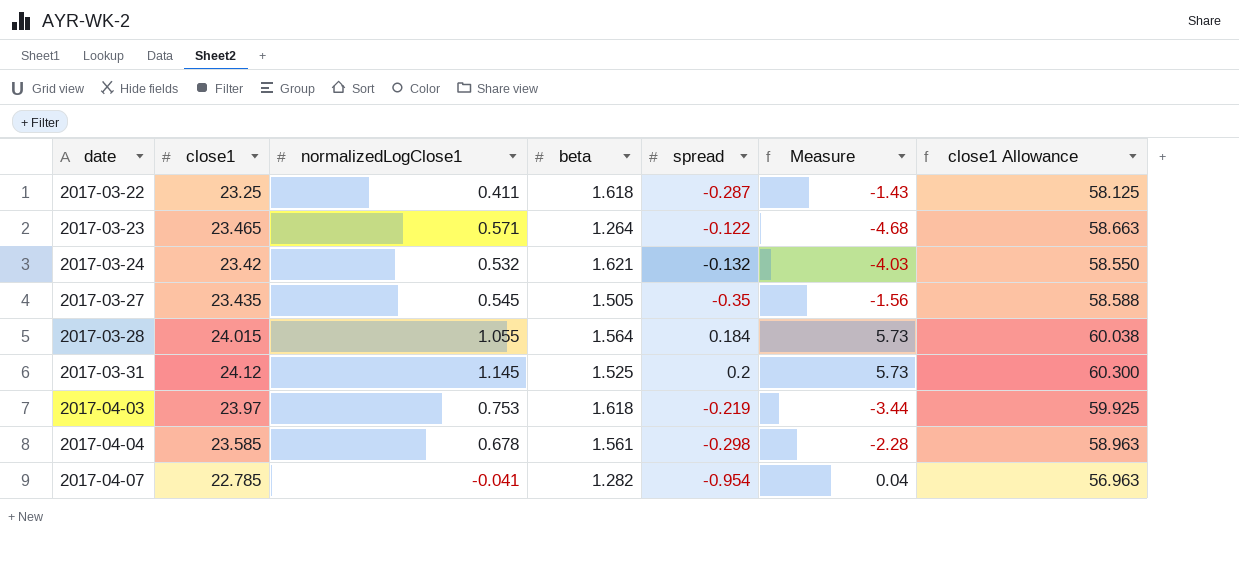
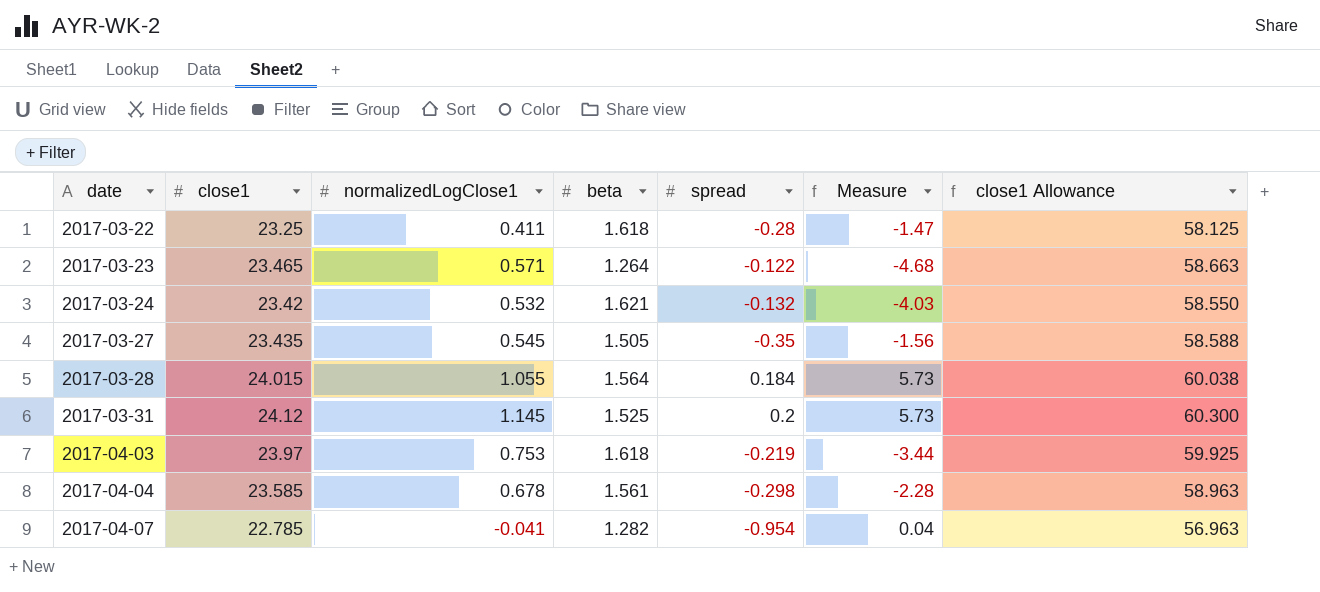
2017-03-22 | spread: -0.287 -> -0.28
2017-03-22 | Measure: -1.43 -> -1.47

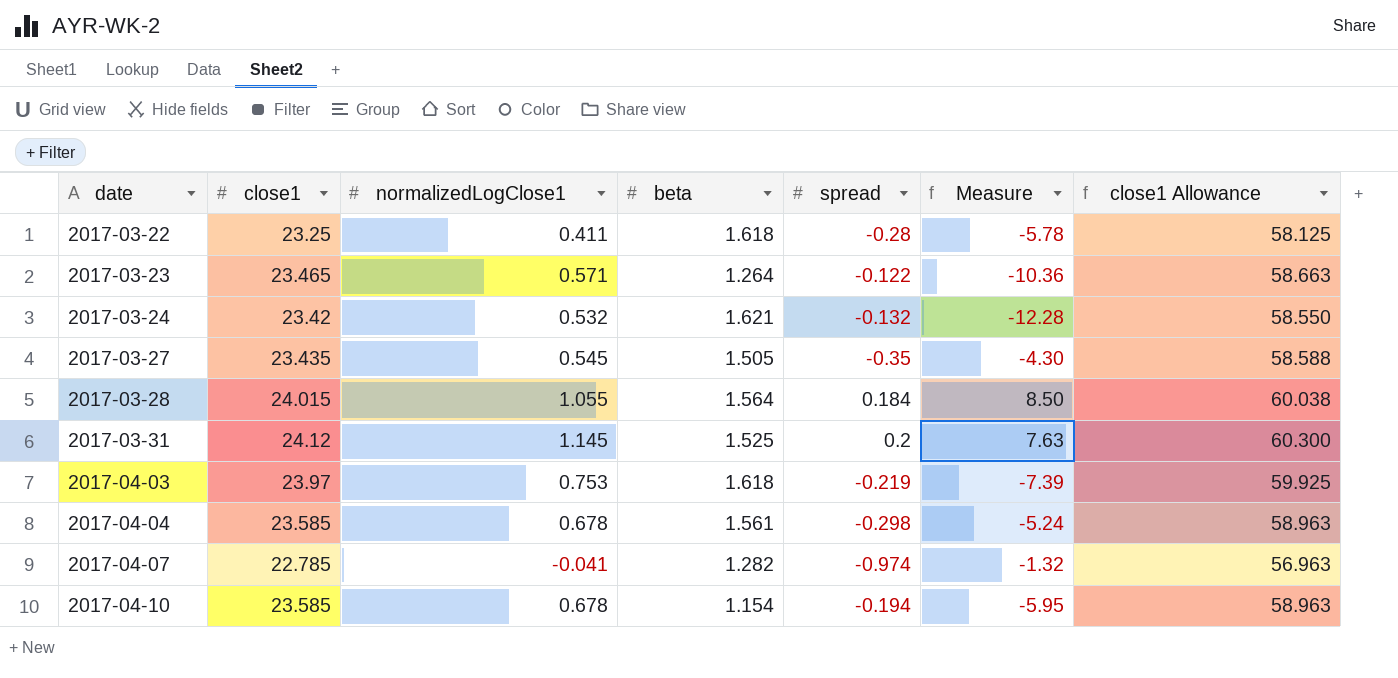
column Measure | formula: [normalizedLogClose1] / [spread] -> [beta] / [spread]
2017-04-07 | spread: -0.954 -> -0.974
row 2017-04-10: none -> 23.585 | 0.678 | 1.154 | -0.194 | -5.95 | 58.963

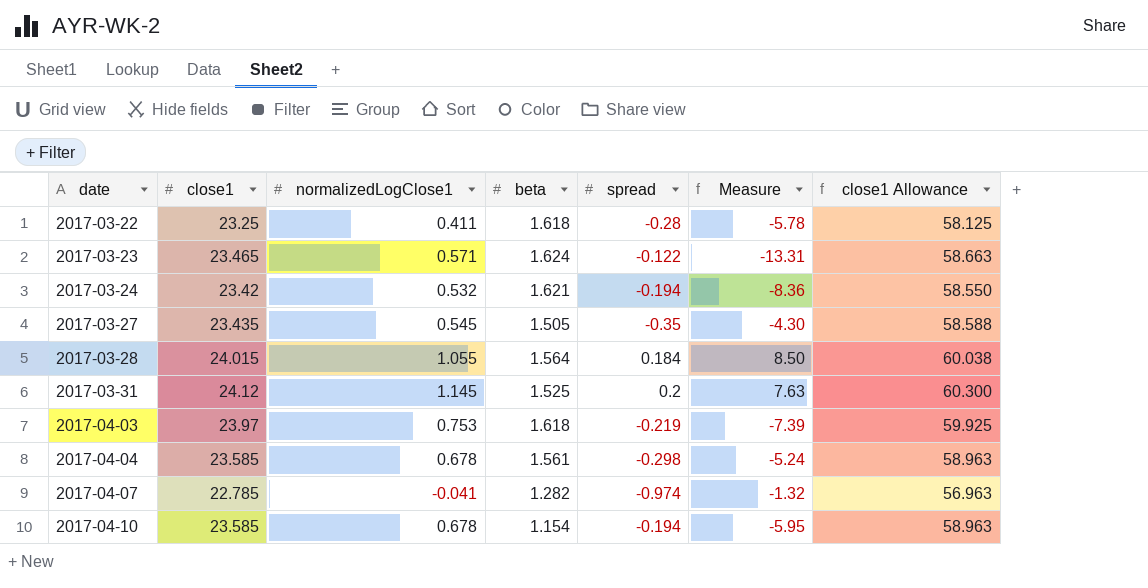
2017-03-23 | beta: 1.264 -> 1.624
2017-03-23 | Measure: -10.36 -> -13.31
2017-03-24 | spread: -0.132 -> -0.194
2017-03-24 | Measure: -12.28 -> -8.36

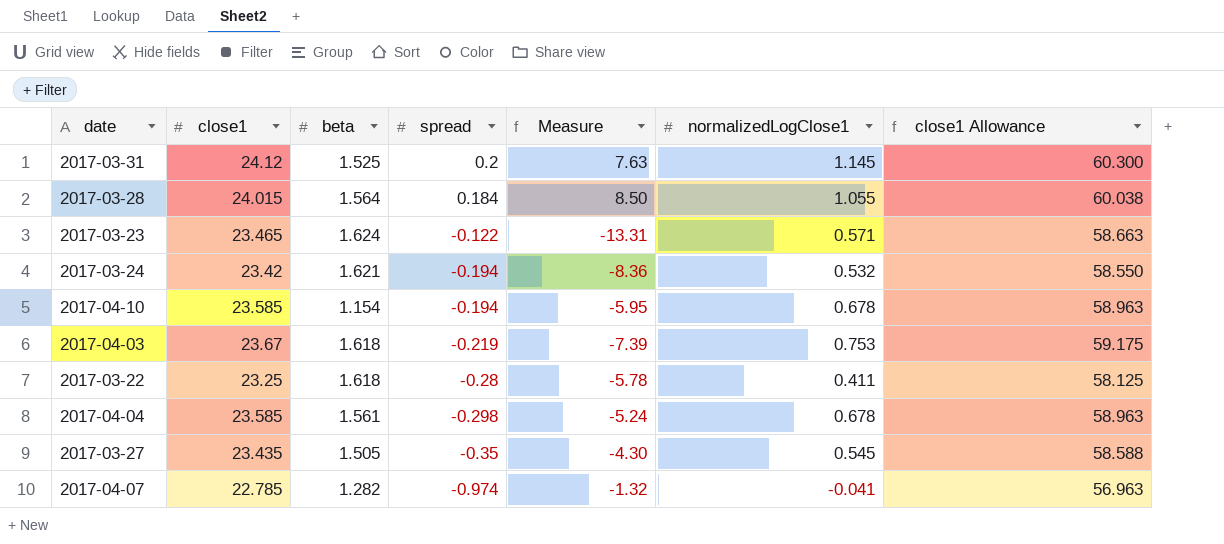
row order: date ascending -> spread descending
column normalizedLogClose1 | position: 3 -> 6
2017-04-03 | close1: 23.97 -> 23.67
2017-04-03 | close1 Allowance: 59.925 -> 59.175

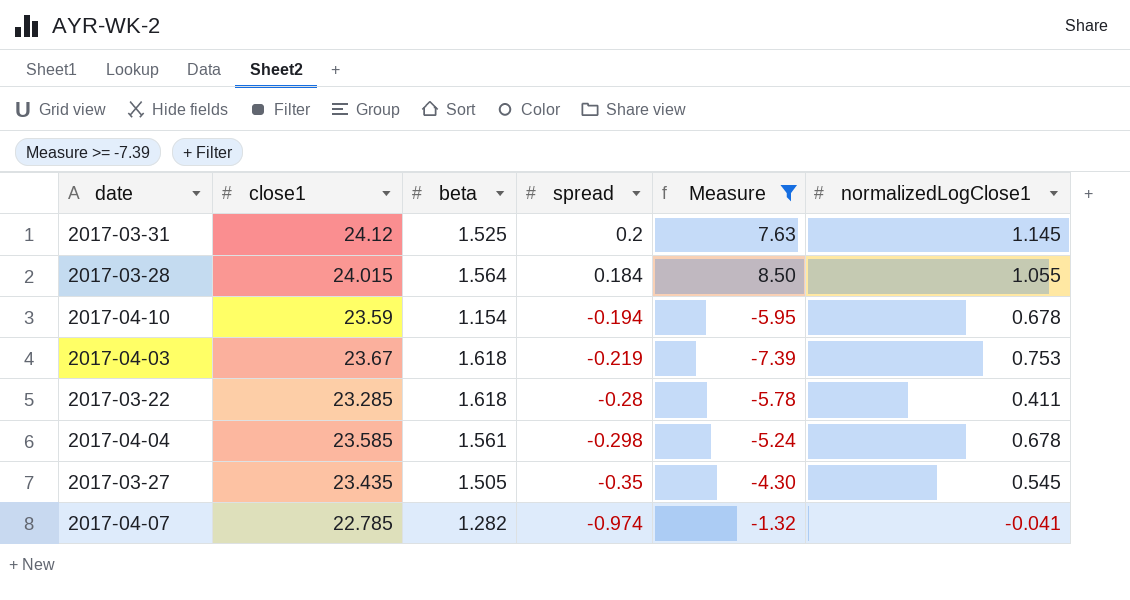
filter: none -> Measure >= -7.39
column close1 Allowance | formula: [close1] * 2.5 -> none
2017-04-10 | close1: 23.585 -> 23.59
2017-03-22 | close1: 23.25 -> 23.285

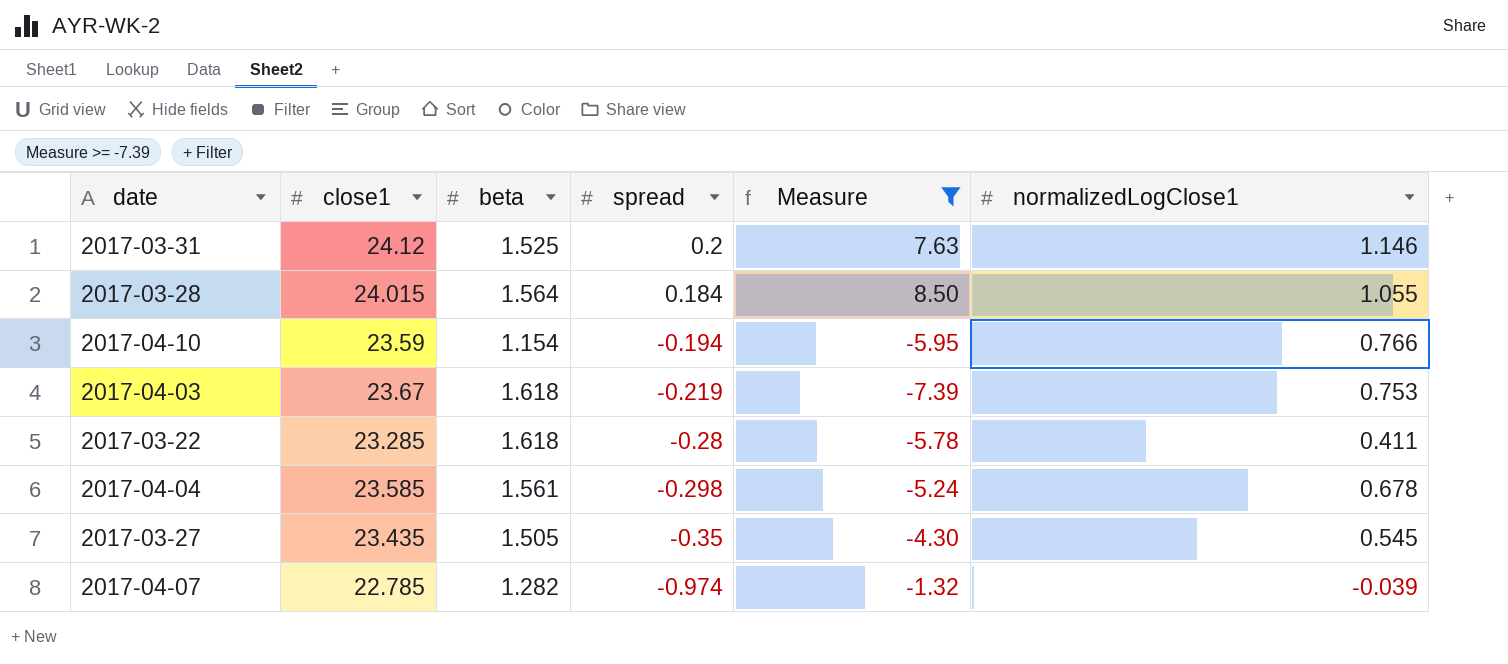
2017-03-31 | normalizedLogClose1: 1.145 -> 1.146
2017-04-10 | normalizedLogClose1: 0.678 -> 0.766
2017-04-07 | normalizedLogClose1: -0.041 -> -0.039

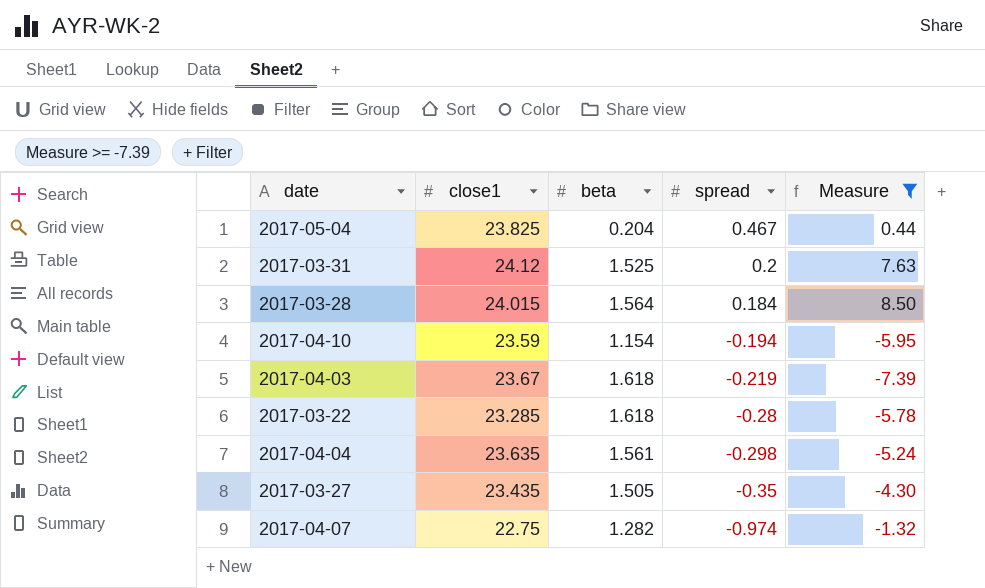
column normalizedLogClose1 | position: 6 -> none
row 2017-05-04: none -> 23.825 | 0.204 | 0.467 | 0.44
2017-04-04 | close1: 23.585 -> 23.635
2017-04-07 | close1: 22.785 -> 22.75

